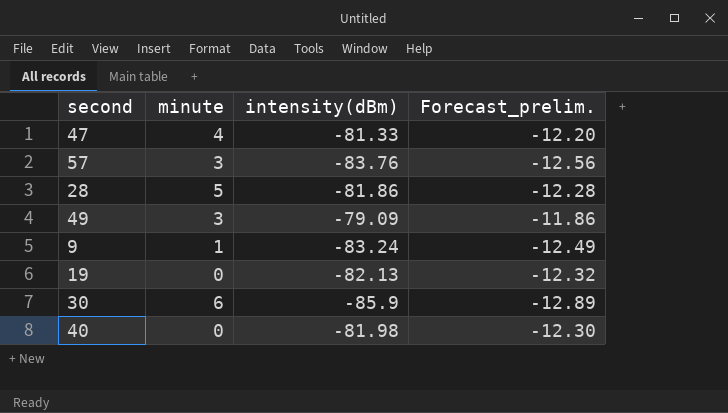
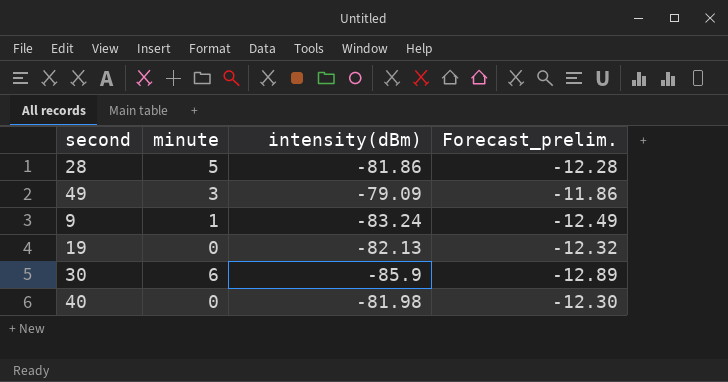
row 47: 4 | -81.33 | -12.20 -> none
row 57: 3 | -83.76 | -12.56 -> none

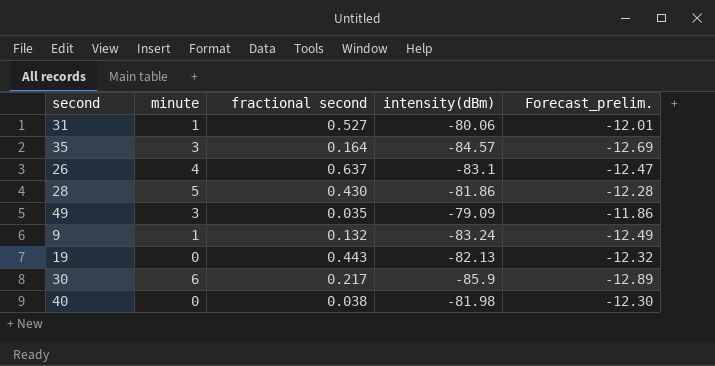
column fractional second | position: none -> 3
row 31: none -> 1 | 0.527 | -80.06 | -12.01
row 35: none -> 3 | 0.164 | -84.57 | -12.69
row 26: none -> 4 | 0.637 | -83.1 | -12.47

